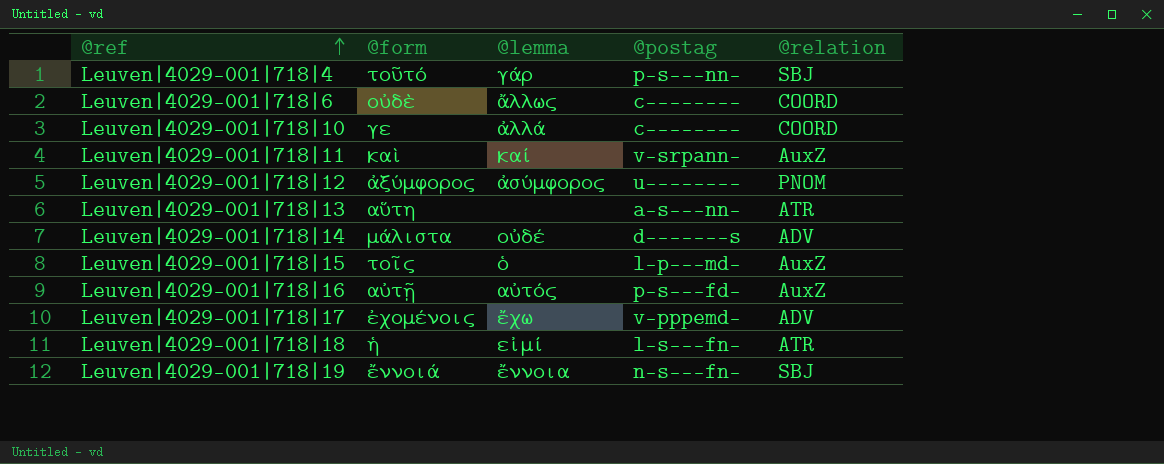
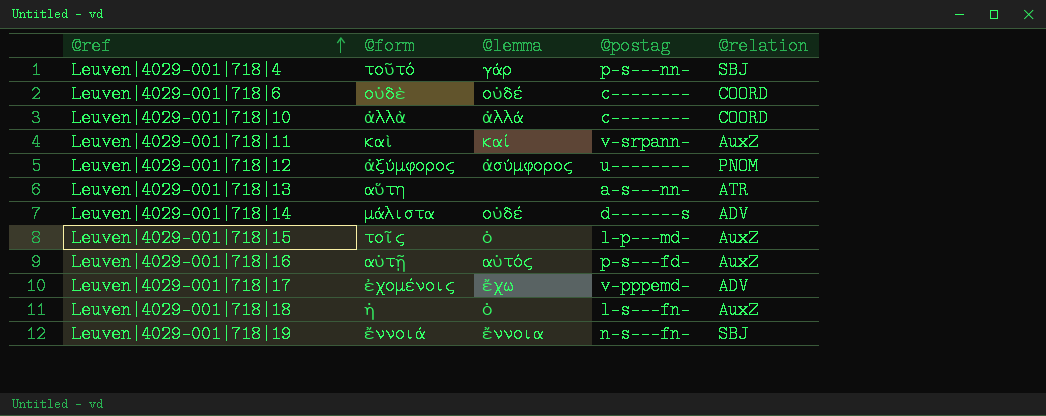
Leuven|4029-001|718|6 | @lemma: ἄλλως -> οὐδέ
Leuven|4029-001|718|10 | @form: γε -> ἀλλὰ
Leuven|4029-001|718|18 | @lemma: εἰμί -> ὁ
Leuven|4029-001|718|18 | @relation: ATR -> AuxZ

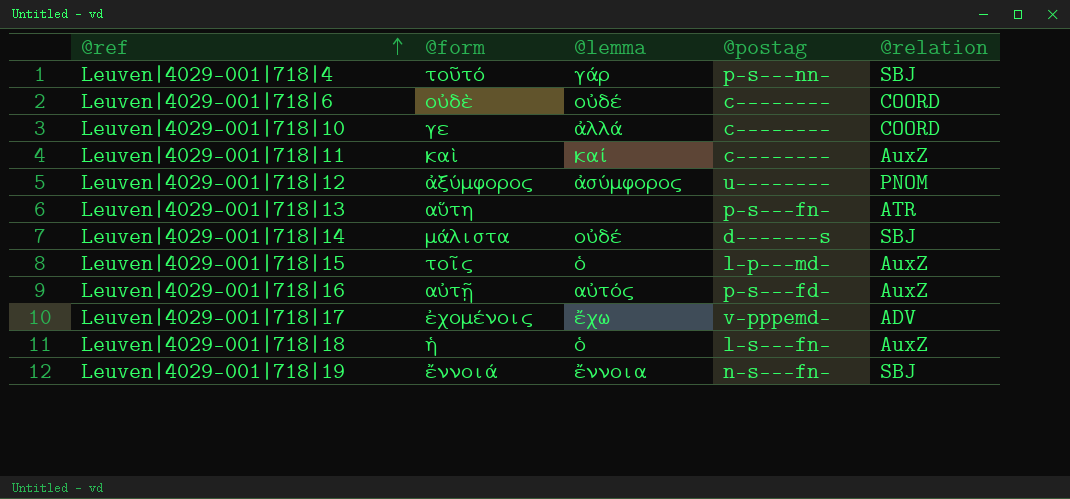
Leuven|4029-001|718|10 | @form: ἀλλὰ -> γε
Leuven|4029-001|718|11 | @postag: v-srpann- -> c--------
Leuven|4029-001|718|13 | @postag: a-s---nn- -> p-s---fn-
Leuven|4029-001|718|14 | @relation: ADV -> SBJ

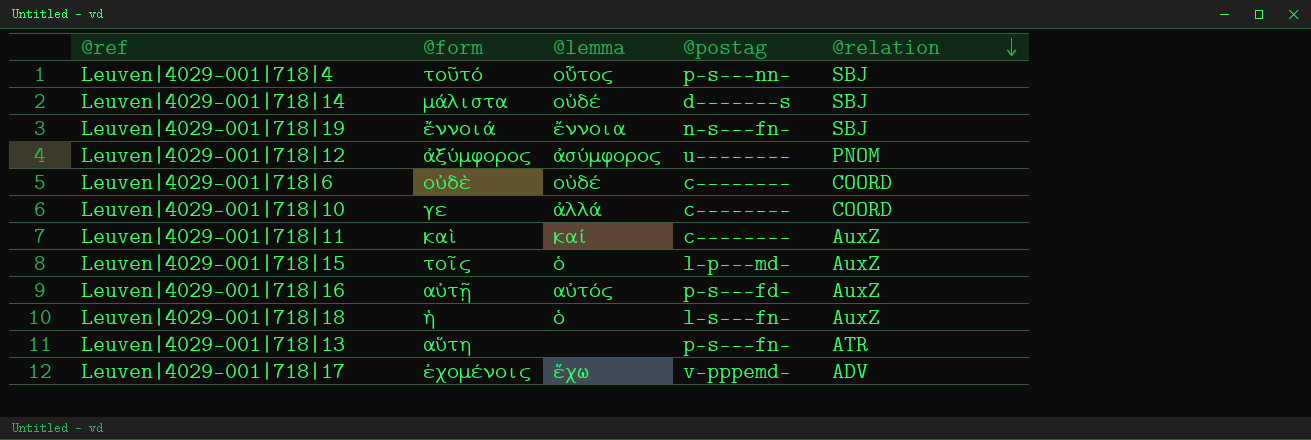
row order: @ref ascending -> @relation descending
Leuven|4029-001|718|4 | @lemma: γάρ -> οὗτος

